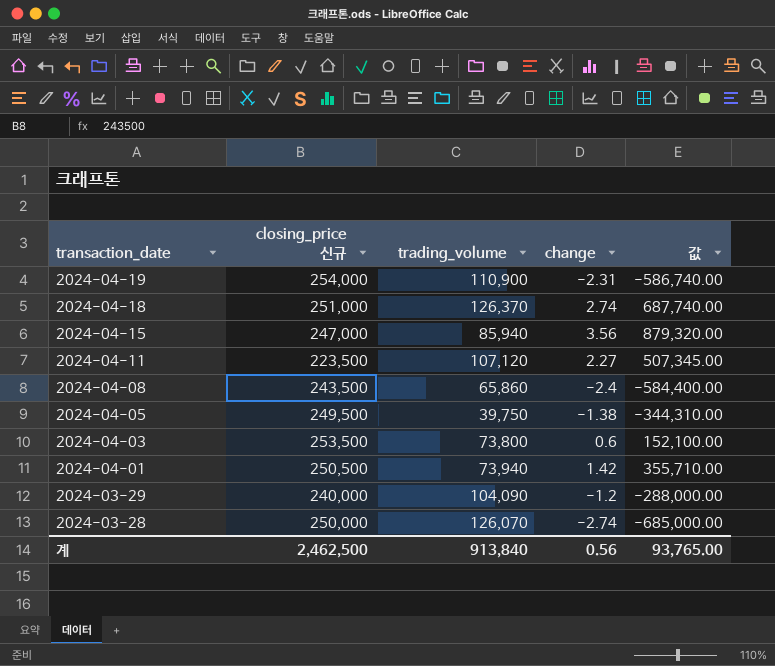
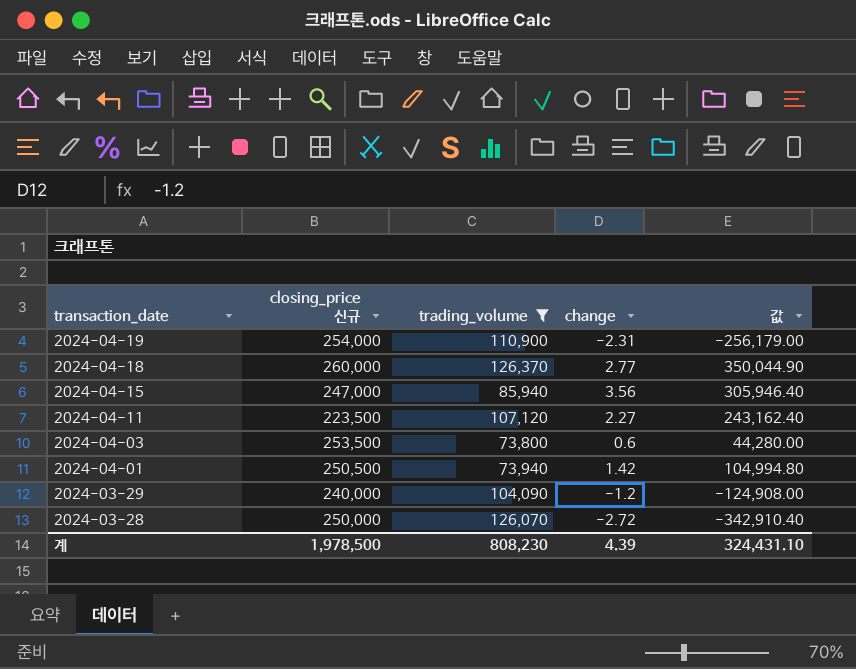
filter: none -> trading_volume >= 73,800
column 값 | formula: [closing_price 신규] * [change] -> [trading_volume] * [change]
2024-04-18 | closing_price 신규: 251,000 -> 260,000
2024-04-18 | change: 2.74 -> 2.77
2024-03-28 | change: -2.74 -> -2.72
계 | closing_price 신규: 2,462,500 -> 1,978,500
계 | trading_volume: 913,840 -> 808,230
계 | change: 0.56 -> 4.39
계 | 값: 93,765.00 -> 324,431.10

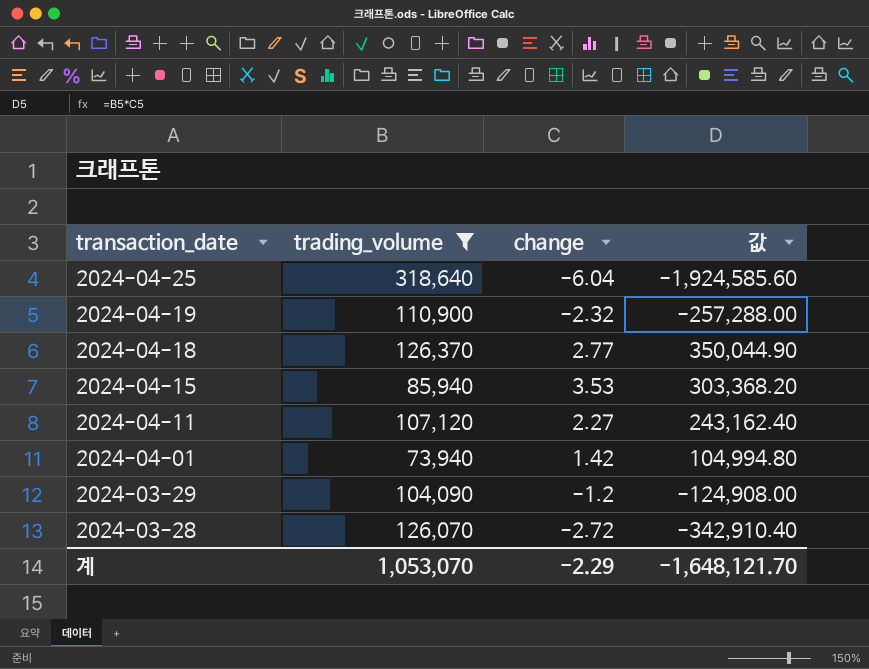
column closing_price 신규 | position: 2 -> none
row 2024-04-03: 253,500 | 73,800 | 0.6 | 44,280.00 -> none
row 2024-04-25: none -> 318,640 | -6.04 | -1,924,585.60
2024-04-19 | change: -2.31 -> -2.32
2024-04-19 | 값: -256,179.00 -> -257,288.00
2024-04-15 | change: 3.56 -> 3.53
2024-04-15 | 값: 305,946.40 -> 303,368.20
계 | trading_volume: 808,230 -> 1,053,070
계 | change: 4.39 -> -2.29
계 | 값: 324,431.10 -> -1,648,121.70

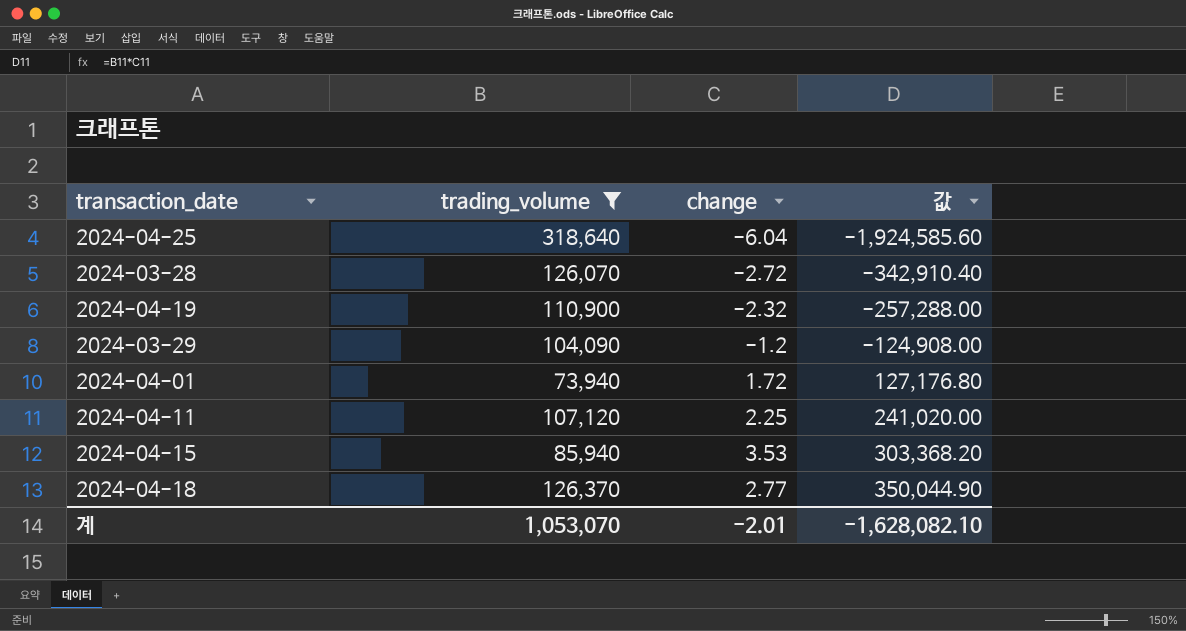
row order: transaction_date descending -> 값 ascending
2024-04-01 | change: 1.42 -> 1.72
2024-04-01 | 값: 104,994.80 -> 127,176.80
2024-04-11 | change: 2.27 -> 2.25
2024-04-11 | 값: 243,162.40 -> 241,020.00
계 | change: -2.29 -> -2.01
계 | 값: -1,648,121.70 -> -1,628,082.10

